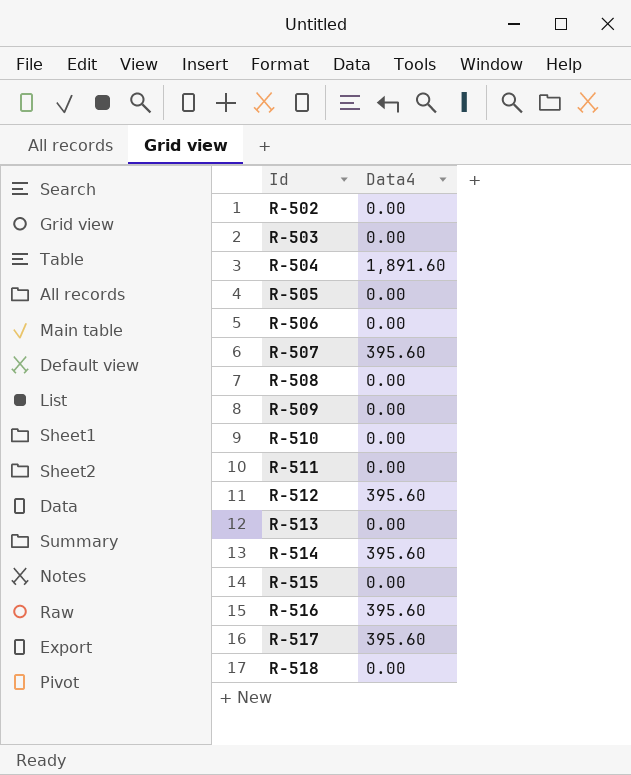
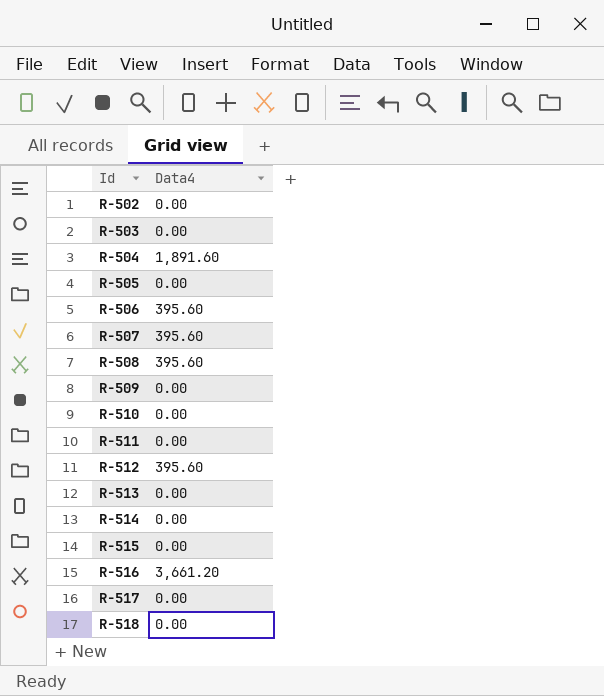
R-506 | Data4: 0.00 -> 395.60
R-508 | Data4: 0.00 -> 395.60
R-514 | Data4: 395.60 -> 0.00
R-516 | Data4: 395.60 -> 3,661.20
R-517 | Data4: 395.60 -> 0.00

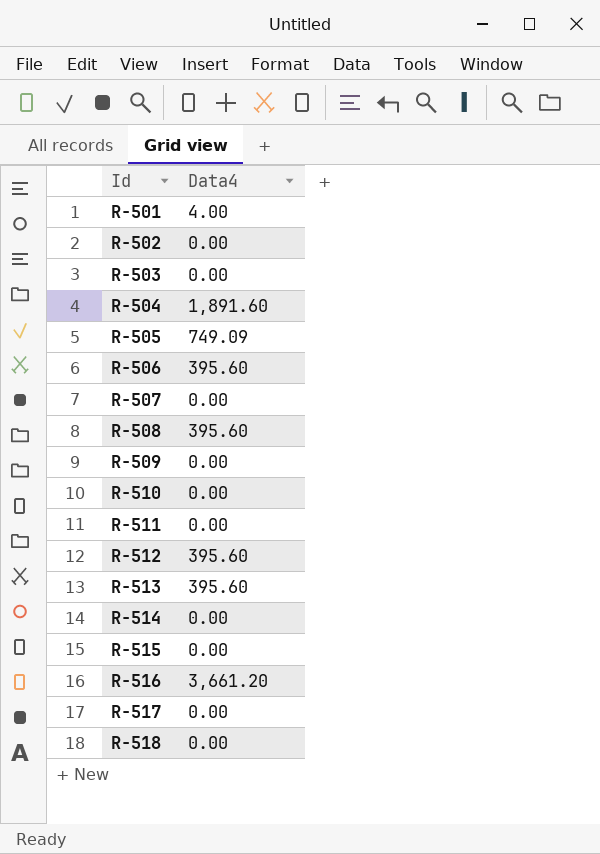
row R-501: none -> 4.00
R-505 | Data4: 0.00 -> 749.09
R-507 | Data4: 395.60 -> 0.00
R-513 | Data4: 0.00 -> 395.60

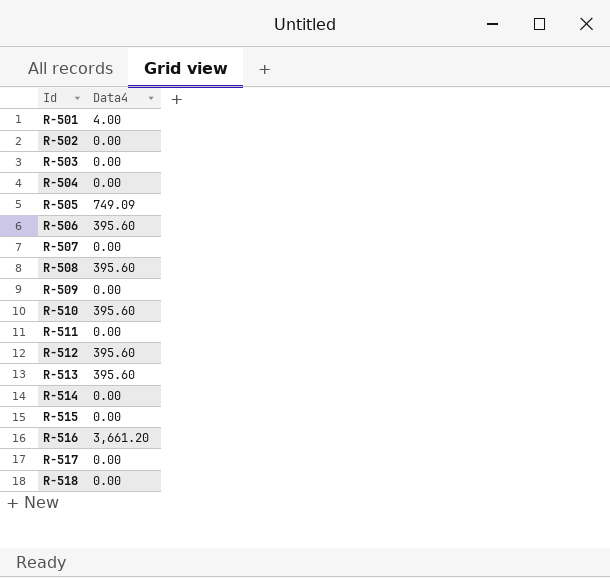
R-504 | Data4: 1,891.60 -> 0.00
R-510 | Data4: 0.00 -> 395.60

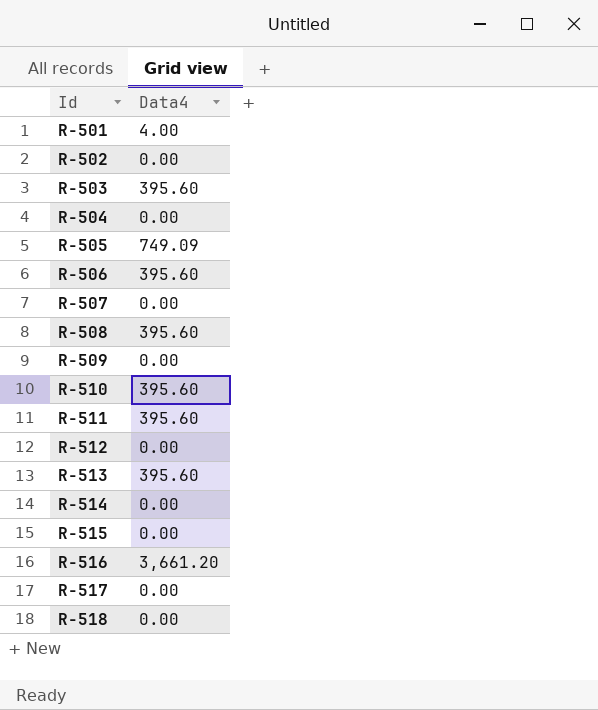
R-503 | Data4: 0.00 -> 395.60
R-511 | Data4: 0.00 -> 395.60
R-512 | Data4: 395.60 -> 0.00

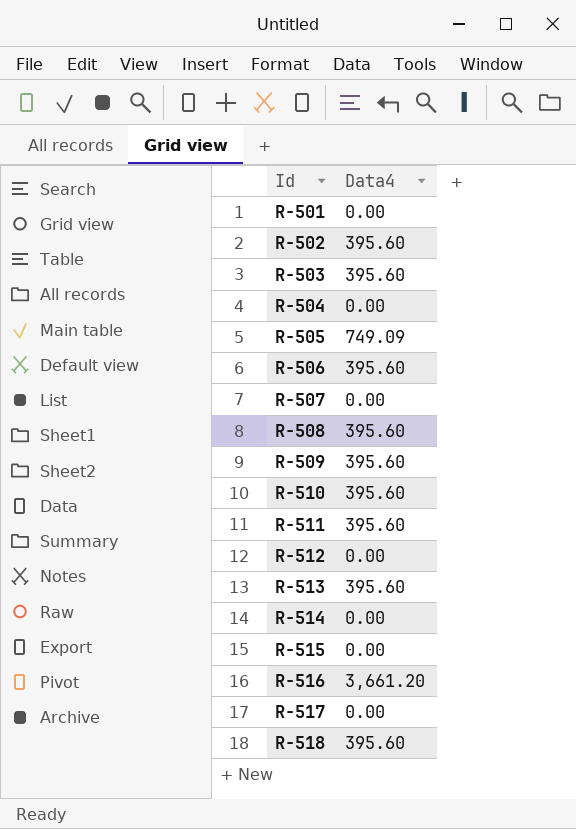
R-501 | Data4: 4.00 -> 0.00
R-502 | Data4: 0.00 -> 395.60
R-509 | Data4: 0.00 -> 395.60
R-518 | Data4: 0.00 -> 395.60

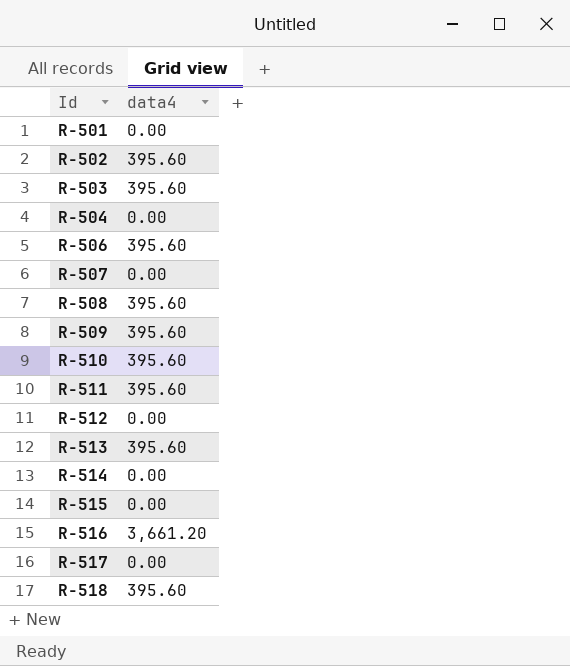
column name: Data4 -> data4
row R-505: 749.09 -> none

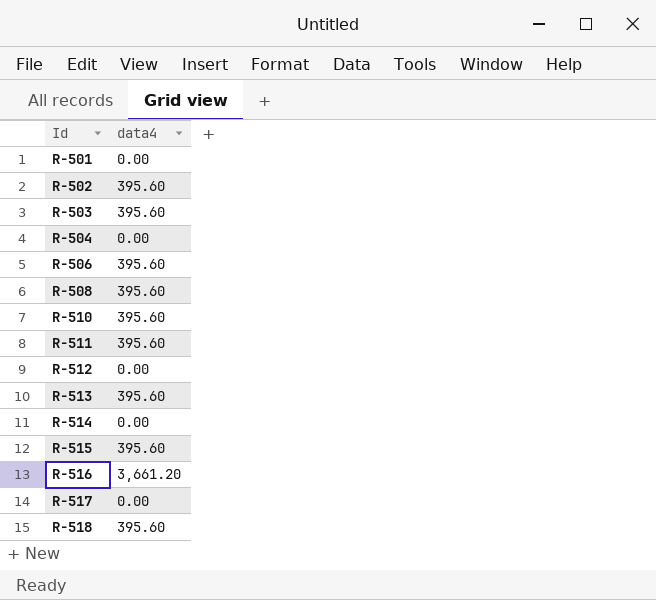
row R-507: 0.00 -> none
row R-509: 395.60 -> none
R-515 | data4: 0.00 -> 395.60

